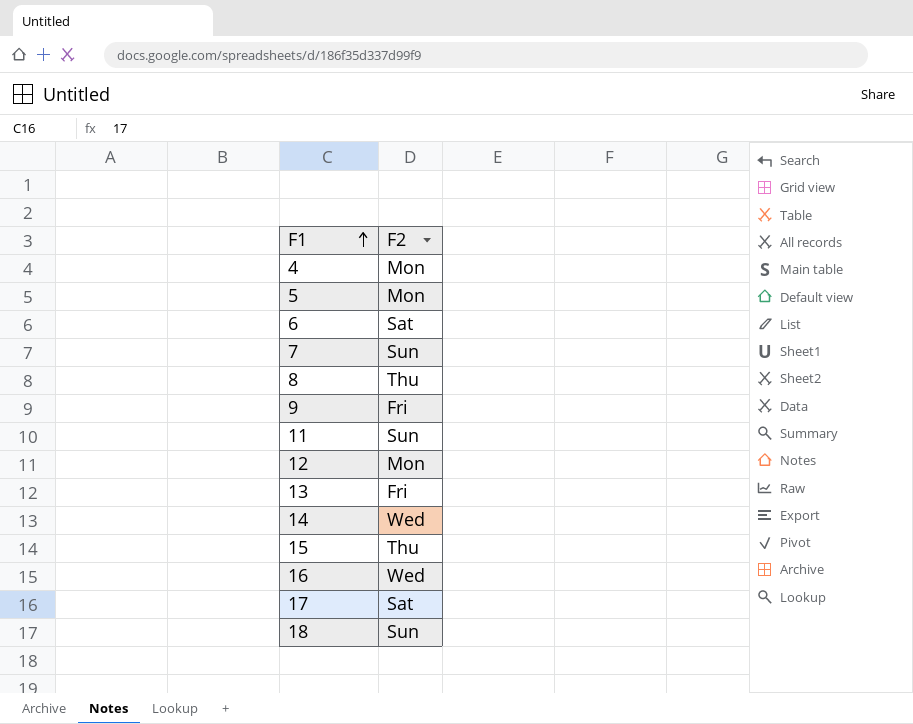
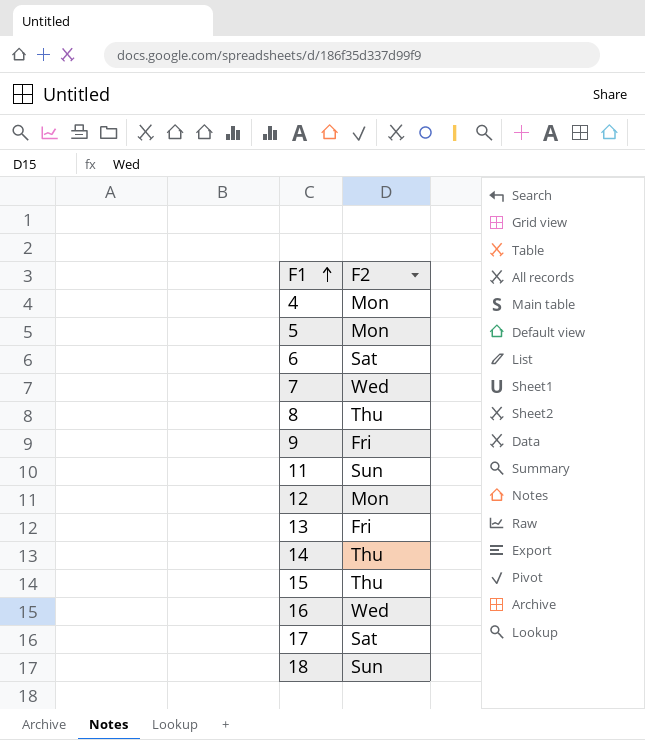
7 | F2: Sun -> Wed
14 | F2: Wed -> Thu

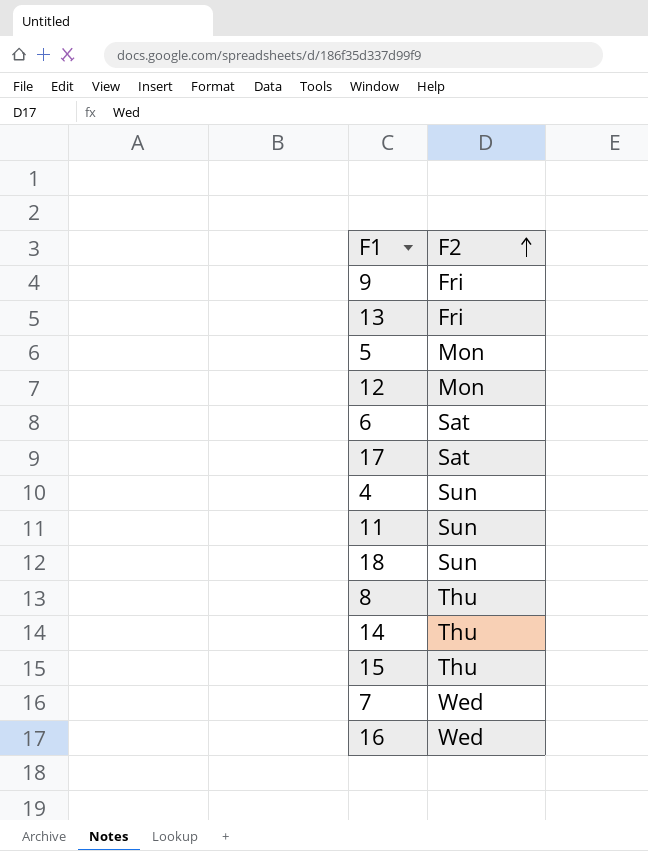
row order: F1 ascending -> F2 ascending
4 | F2: Mon -> Sun

